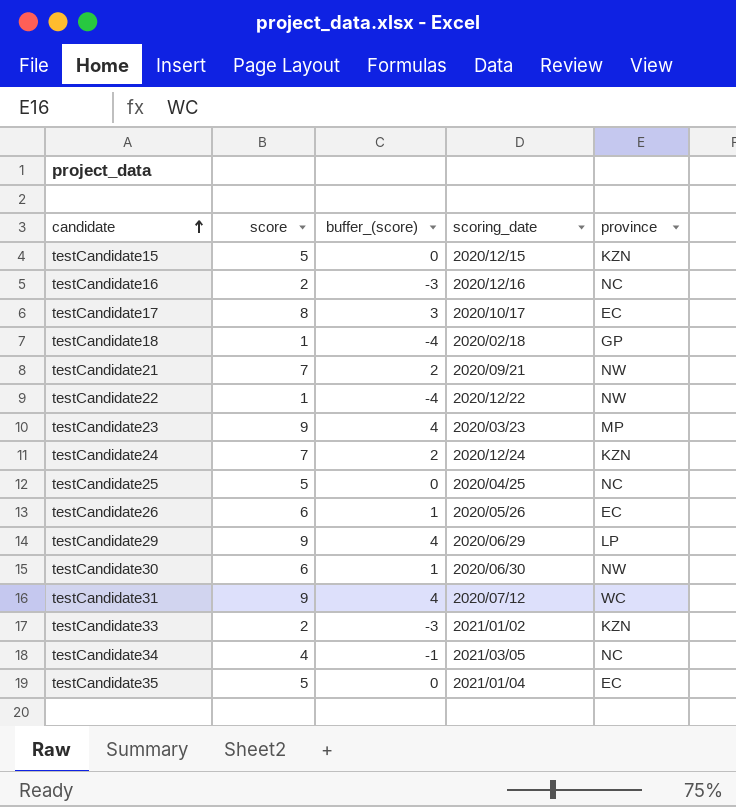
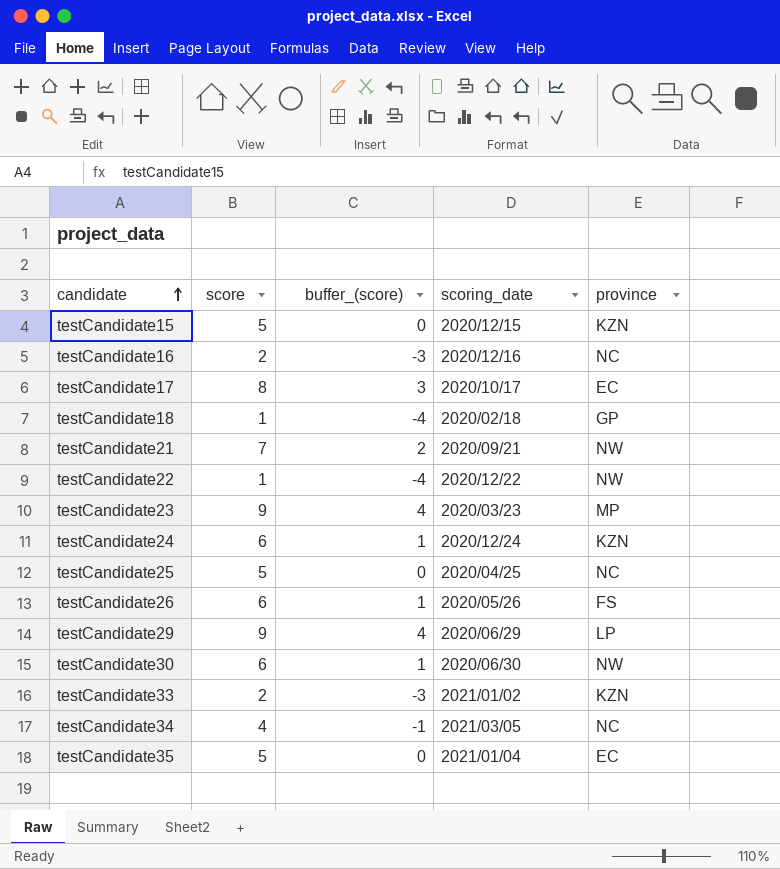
row testCandidate31: 9 | 4 | 2020/07/12 | WC -> none
testCandidate24 | score: 7 -> 6
testCandidate24 | buffer_(score): 2 -> 1
testCandidate26 | province: EC -> FS

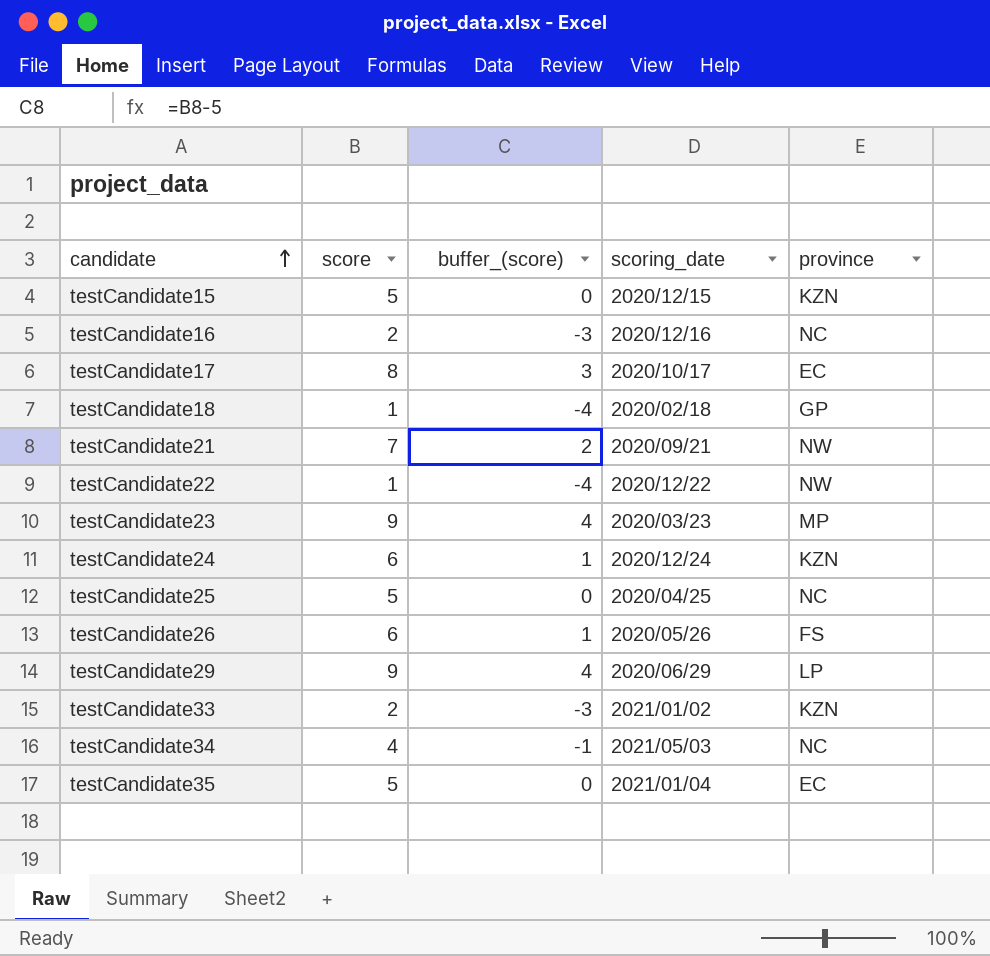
row testCandidate30: 6 | 1 | 2020/06/30 | NW -> none
testCandidate34 | scoring_date: 2021/03/05 -> 2021/05/03

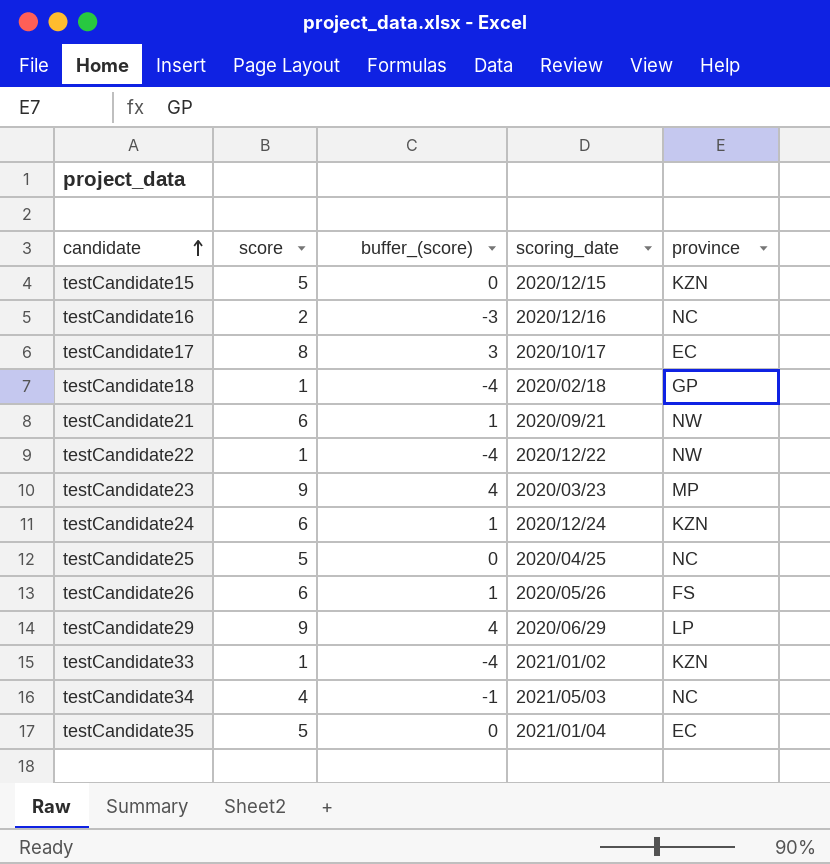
testCandidate21 | score: 7 -> 6
testCandidate21 | buffer_(score): 2 -> 1
testCandidate33 | score: 2 -> 1
testCandidate33 | buffer_(score): -3 -> -4

